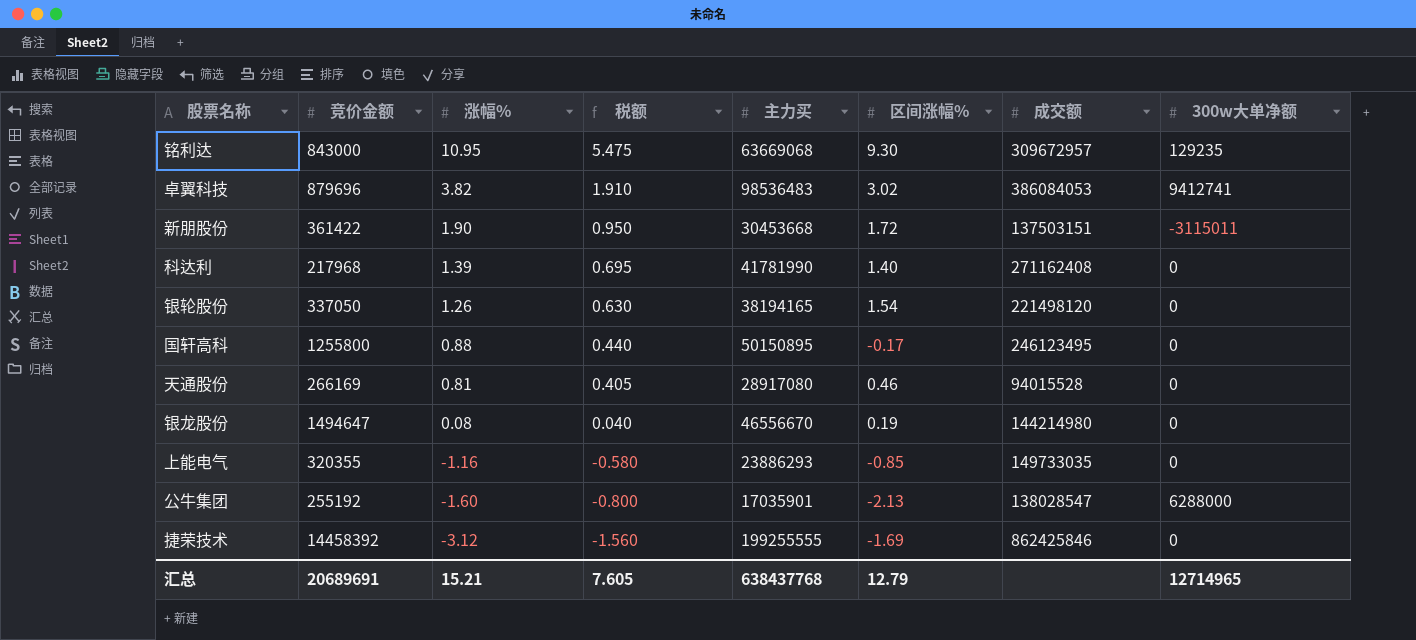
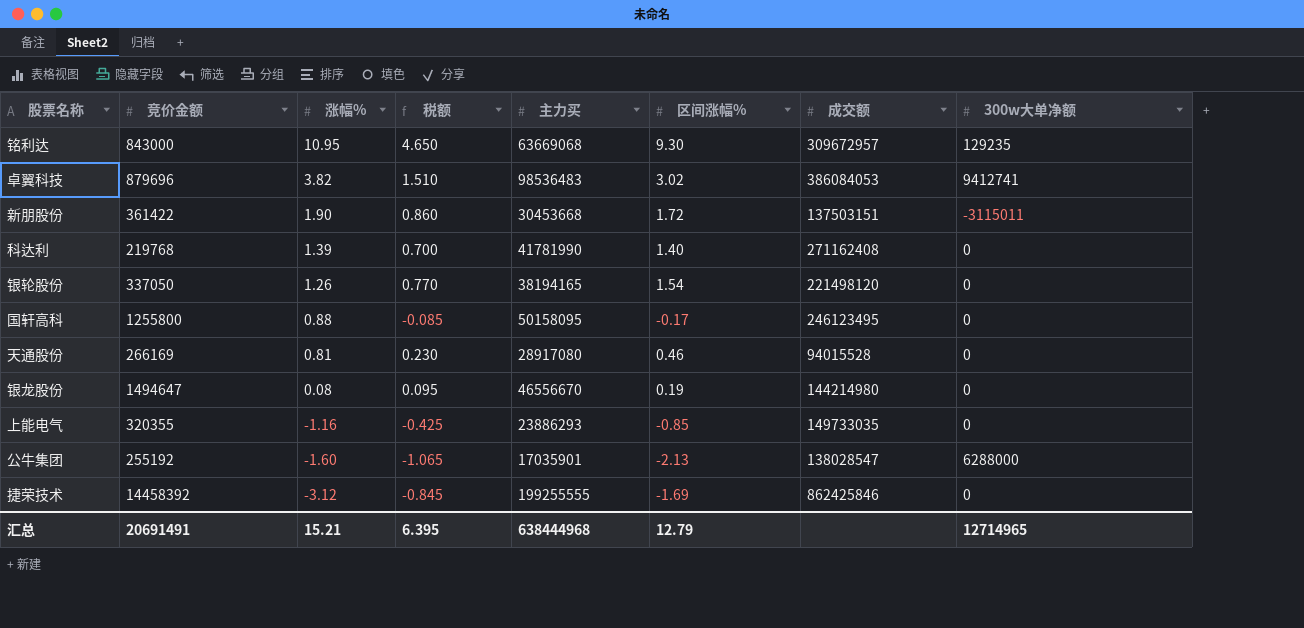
column 税额 | formula: [涨幅%] * 0.5 -> [区间涨幅%] * 0.5
科达利 | 竞价金额: 217968 -> 219768
国轩高科 | 主力买: 50150895 -> 50158095
汇总 | 竞价金额: 20689691 -> 20691491
汇总 | 税额: 7.605 -> 6.395
汇总 | 主力买: 638437768 -> 638444968

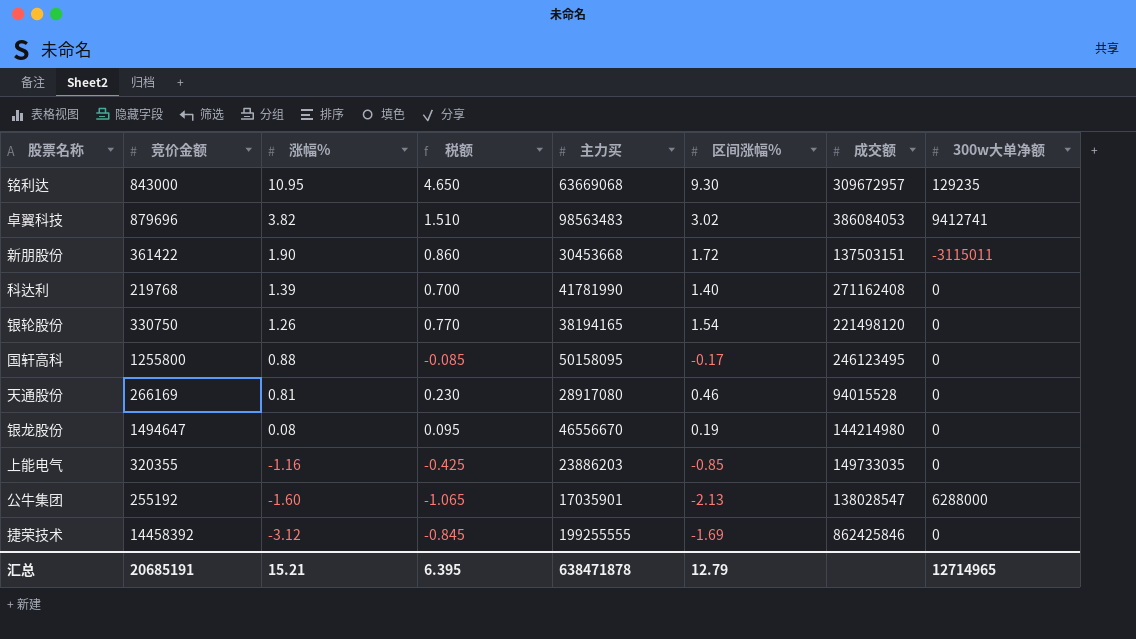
卓翼科技 | 主力买: 98536483 -> 98563483
银轮股份 | 竞价金额: 337050 -> 330750
上能电气 | 主力买: 23886293 -> 23886203
汇总 | 竞价金额: 20691491 -> 20685191
汇总 | 主力买: 638444968 -> 638471878

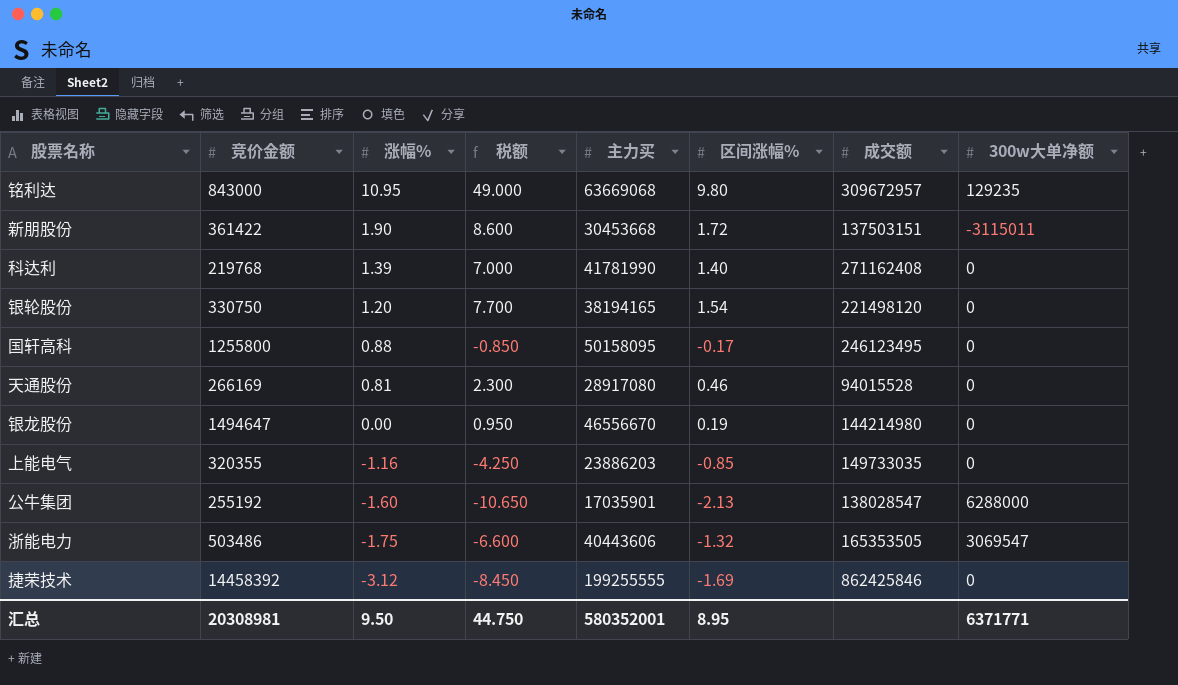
column 税额 | formula: [区间涨幅%] * 0.5 -> [区间涨幅%] * 5
row 卓翼科技: 879696 | 3.82 | 1.510 | 98563483 | 3.02 | 386084053 | 9412741 -> none
铭利达 | 区间涨幅%: 9.30 -> 9.80
银轮股份 | 涨幅%: 1.26 -> 1.20
银龙股份 | 涨幅%: 0.08 -> 0.00
row 浙能电力: none -> 503486 | -1.75 | -6.600 | 40443606 | -1.32 | 165353505 | 3069547
汇总 | 竞价金额: 20685191 -> 20308981
汇总 | 涨幅%: 15.21 -> 9.50
汇总 | 税额: 6.395 -> 44.750
汇总 | 主力买: 638471878 -> 580352001
汇总 | 区间涨幅%: 12.79 -> 8.95
汇总 | 300w大单净额: 12714965 -> 6371771

